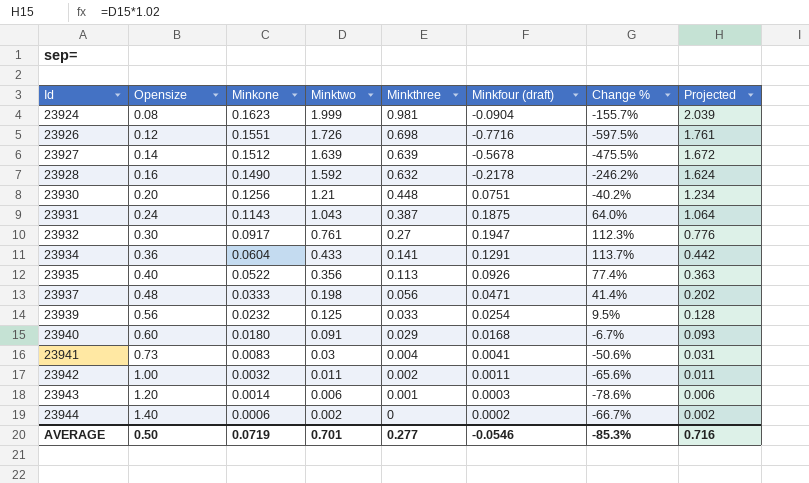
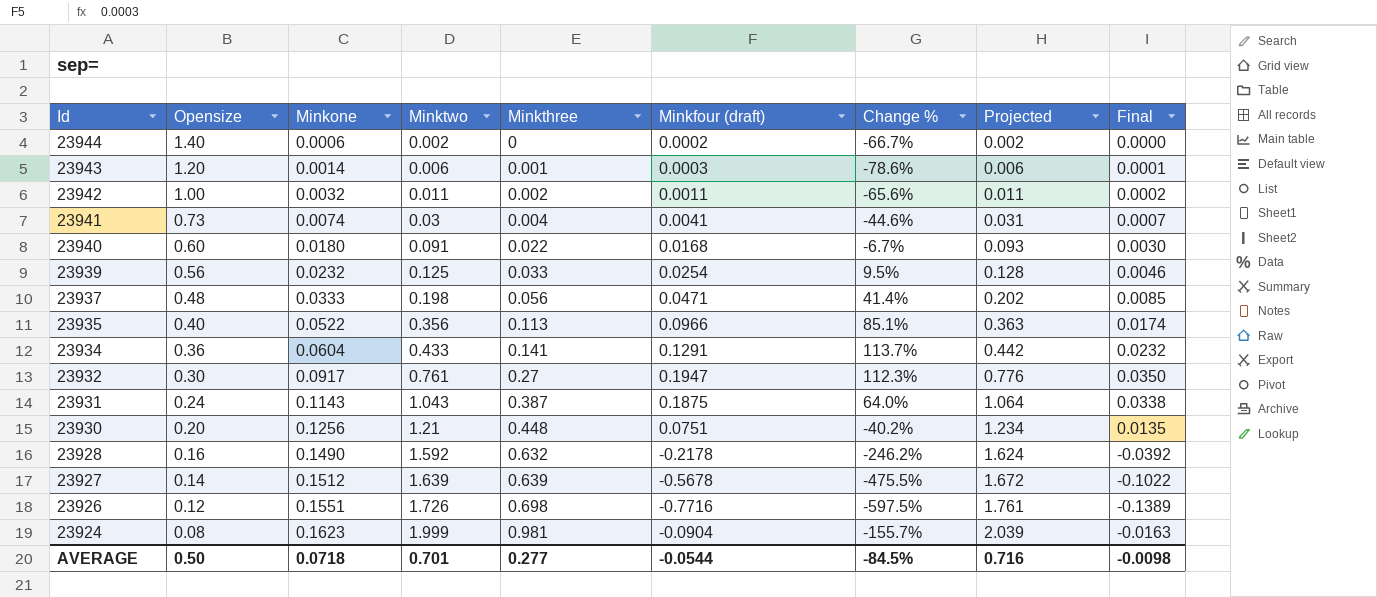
row order: Id ascending -> Id descending
column Final | formula: none -> [Minkfour (draft)] * 0.18
23941 | Minkone: 0.0083 -> 0.0074
23941 | Change %: -50.6% -> -44.6%
23940 | Minkthree: 0.029 -> 0.022
23935 | Minkfour (draft): 0.0926 -> 0.0966
23935 | Change %: 77.4% -> 85.1%
AVERAGE | Minkone: 0.0719 -> 0.0718
AVERAGE | Minkfour (draft): -0.0546 -> -0.0544
AVERAGE | Change %: -85.3% -> -84.5%

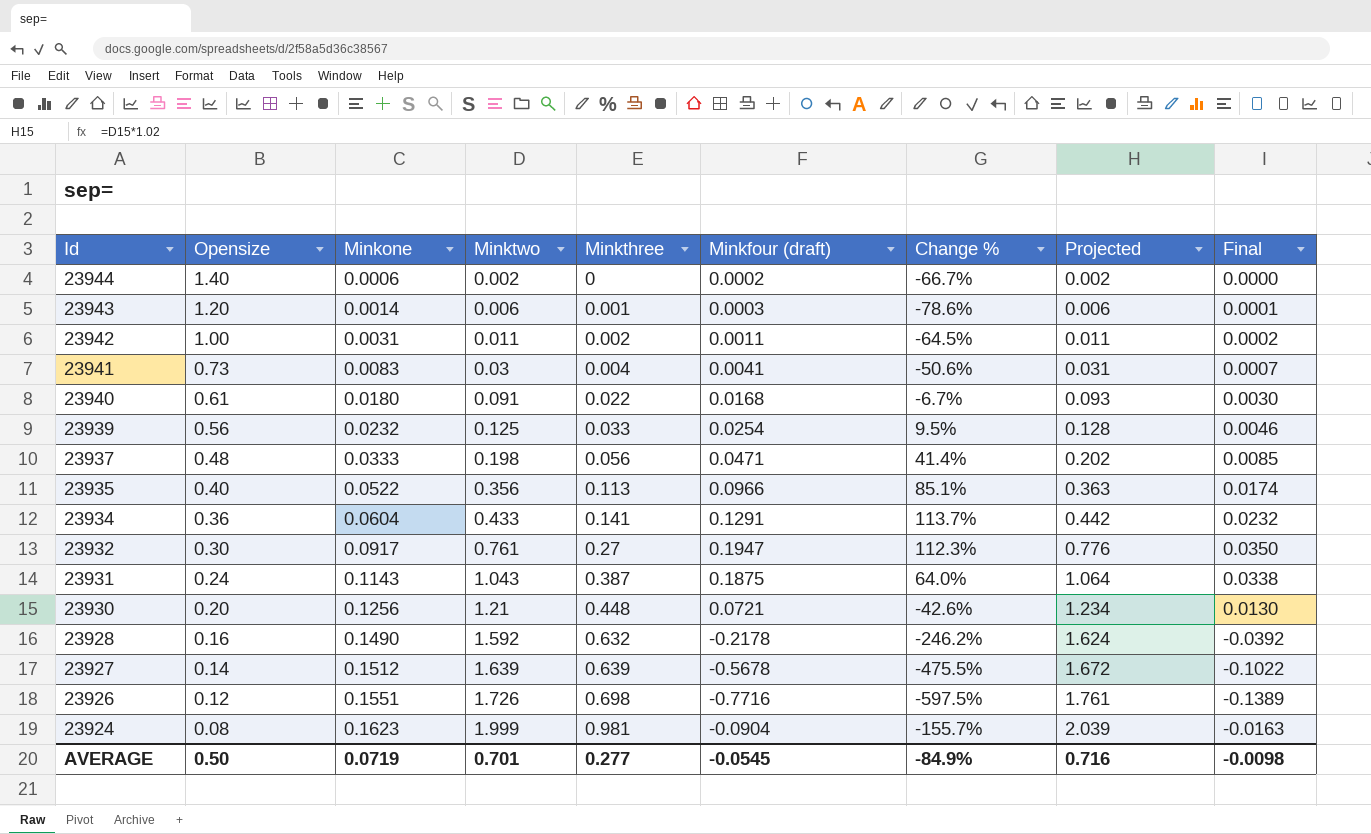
23942 | Minkone: 0.0032 -> 0.0031
23942 | Change %: -65.6% -> -64.5%
23941 | Minkone: 0.0074 -> 0.0083
23941 | Change %: -44.6% -> -50.6%
23940 | Opensize: 0.60 -> 0.61
23930 | Minkfour (draft): 0.0751 -> 0.0721
23930 | Change %: -40.2% -> -42.6%
23930 | Final: 0.0135 -> 0.0130
AVERAGE | Minkone: 0.0718 -> 0.0719
AVERAGE | Minkfour (draft): -0.0544 -> -0.0545
AVERAGE | Change %: -84.5% -> -84.9%

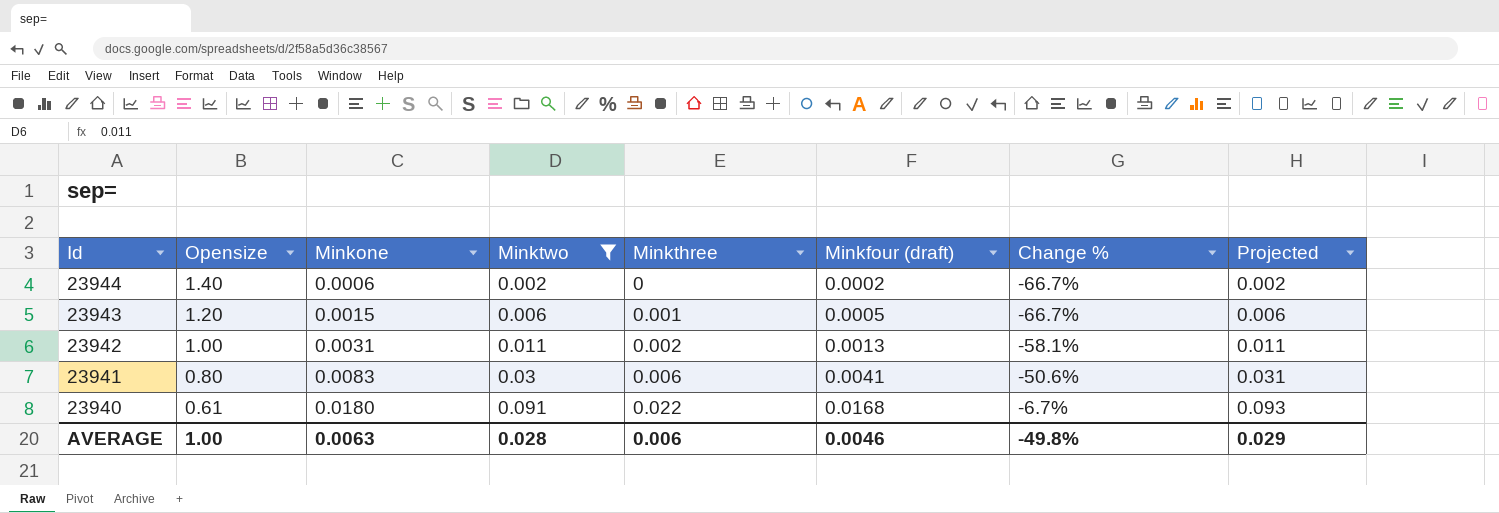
filter: none -> Minktwo <= 0.091
column Final | formula: [Minkfour (draft)] * 0.18 -> none
23943 | Minkone: 0.0014 -> 0.0015
23943 | Minkfour (draft): 0.0003 -> 0.0005
23943 | Change %: -78.6% -> -66.7%
23942 | Minkfour (draft): 0.0011 -> 0.0013
23942 | Change %: -64.5% -> -58.1%
23941 | Opensize: 0.73 -> 0.80
23941 | Minkthree: 0.004 -> 0.006
AVERAGE | Opensize: 0.50 -> 1.00
AVERAGE | Minkone: 0.0719 -> 0.0063
AVERAGE | Minktwo: 0.701 -> 0.028
AVERAGE | Minkthree: 0.277 -> 0.006
AVERAGE | Minkfour (draft): -0.0545 -> 0.0046
AVERAGE | Change %: -84.9% -> -49.8%
AVERAGE | Projected: 0.716 -> 0.029

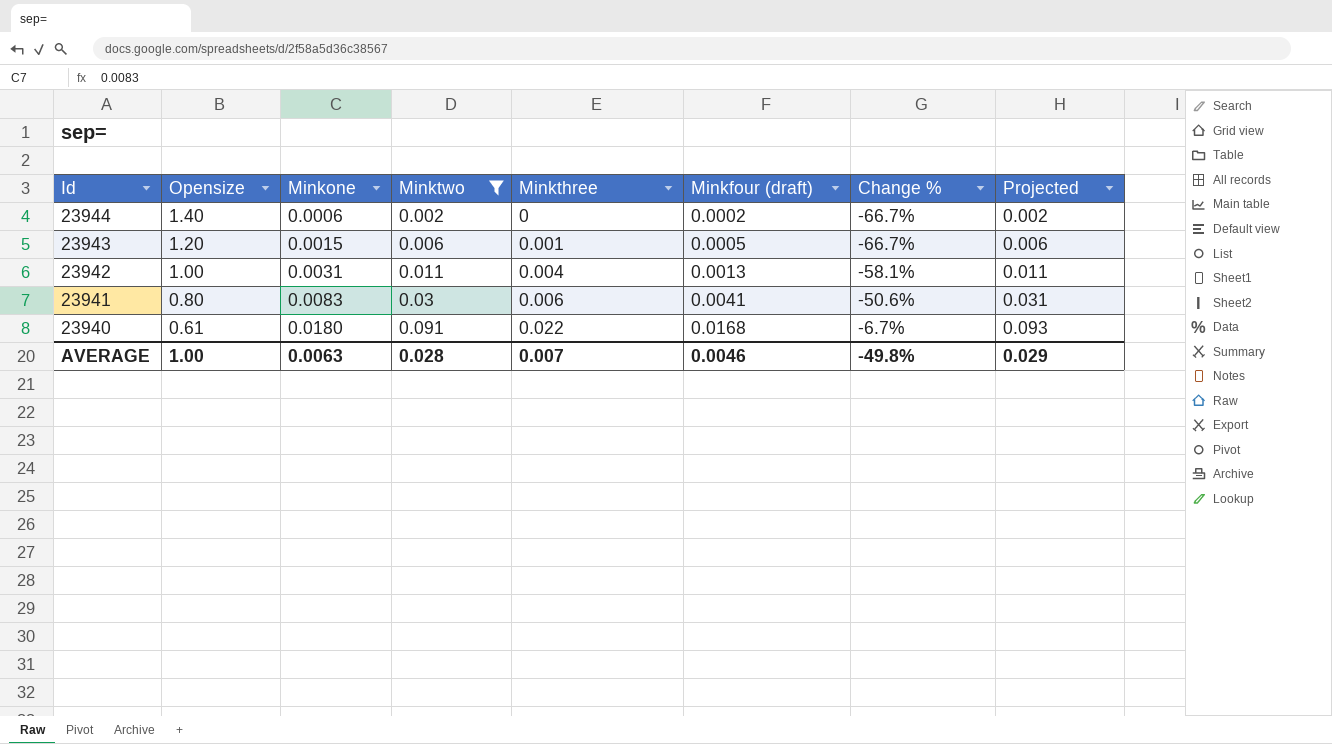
23942 | Minkthree: 0.002 -> 0.004
AVERAGE | Minkthree: 0.006 -> 0.007

